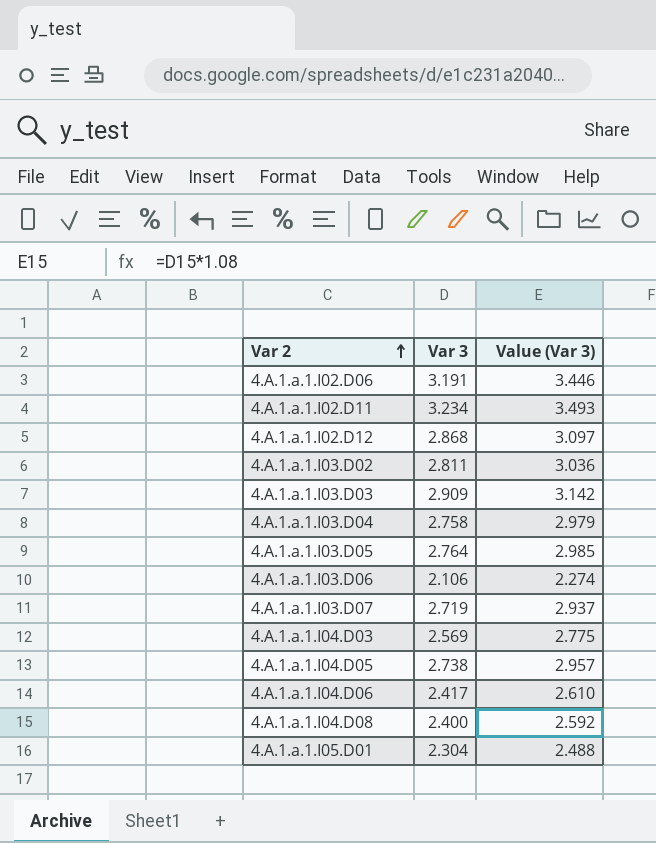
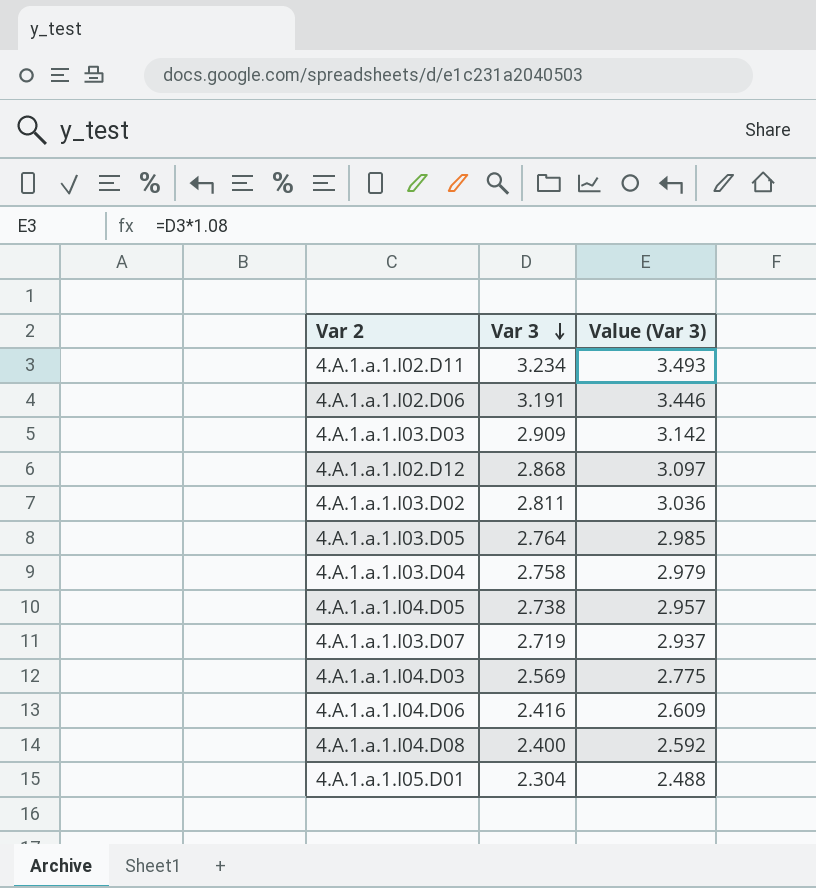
row order: Var 2 ascending -> Var 3 descending
row 4.A.1.a.1.I03.D06: 2.106 | 2.274 -> none
4.A.1.a.1.I04.D06 | Var 3: 2.417 -> 2.416
4.A.1.a.1.I04.D06 | Value (Var 3): 2.610 -> 2.609

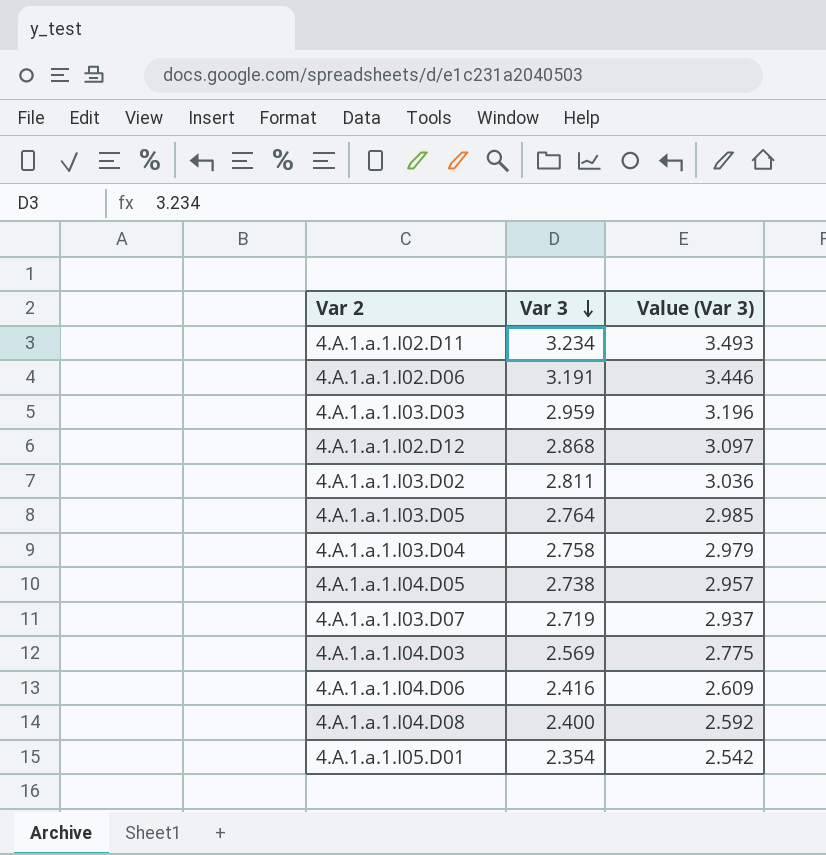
4.A.1.a.1.I03.D03 | Var 3: 2.909 -> 2.959
4.A.1.a.1.I03.D03 | Value (Var 3): 3.142 -> 3.196
4.A.1.a.1.I05.D01 | Var 3: 2.304 -> 2.354
4.A.1.a.1.I05.D01 | Value (Var 3): 2.488 -> 2.542

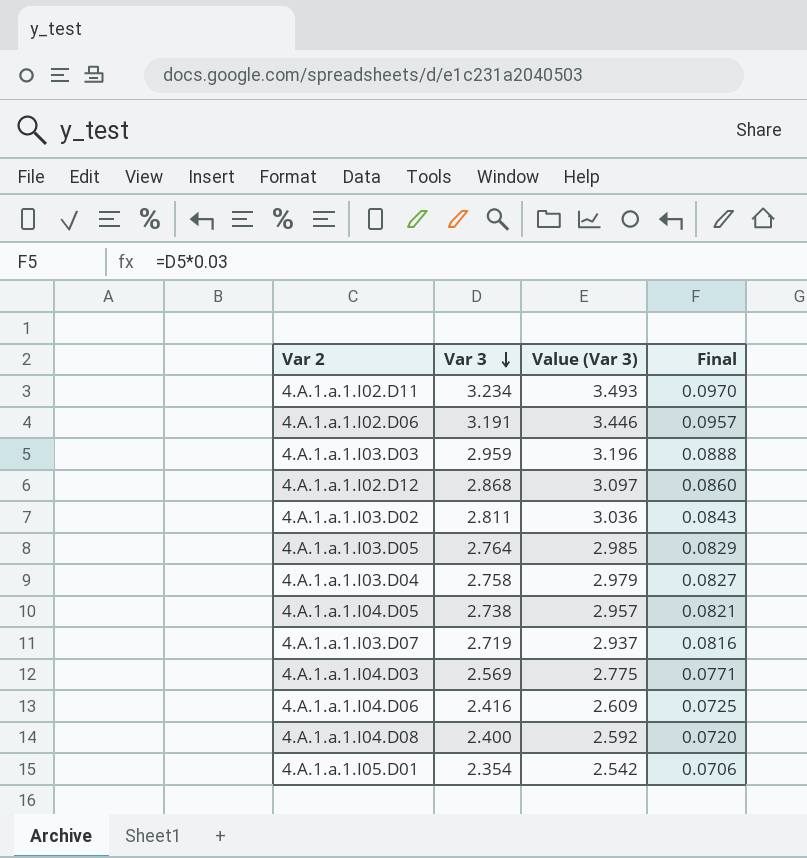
column Final | formula: none -> [Var 3] * 0.03

